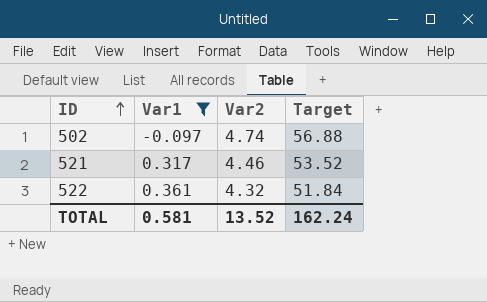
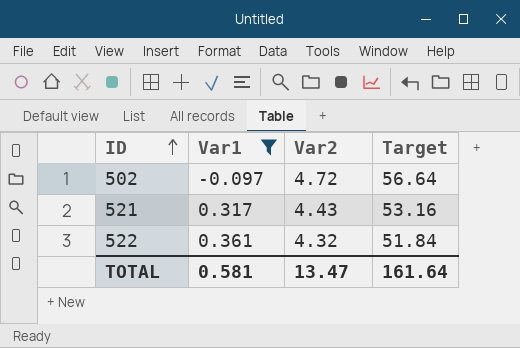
502 | Var2: 4.74 -> 4.72
502 | Target: 56.88 -> 56.64
521 | Var2: 4.46 -> 4.43
521 | Target: 53.52 -> 53.16
TOTAL | Var2: 13.52 -> 13.47
TOTAL | Target: 162.24 -> 161.64

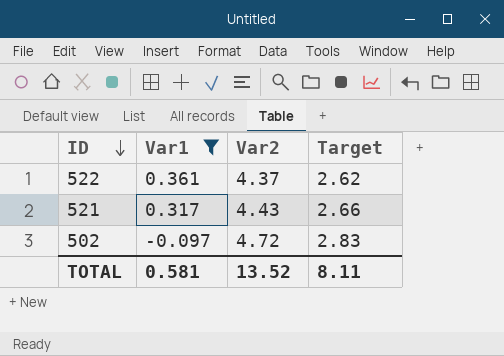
row order: ID ascending -> ID descending
column Target | formula: [Var2] * 12 -> [Var2] * 0.6
522 | Var2: 4.32 -> 4.37
TOTAL | Var2: 13.47 -> 13.52
TOTAL | Target: 161.64 -> 8.11

